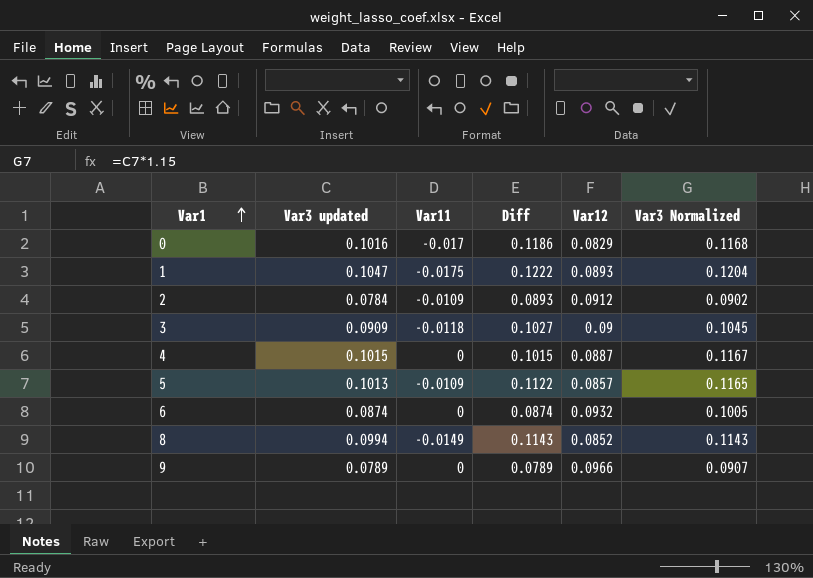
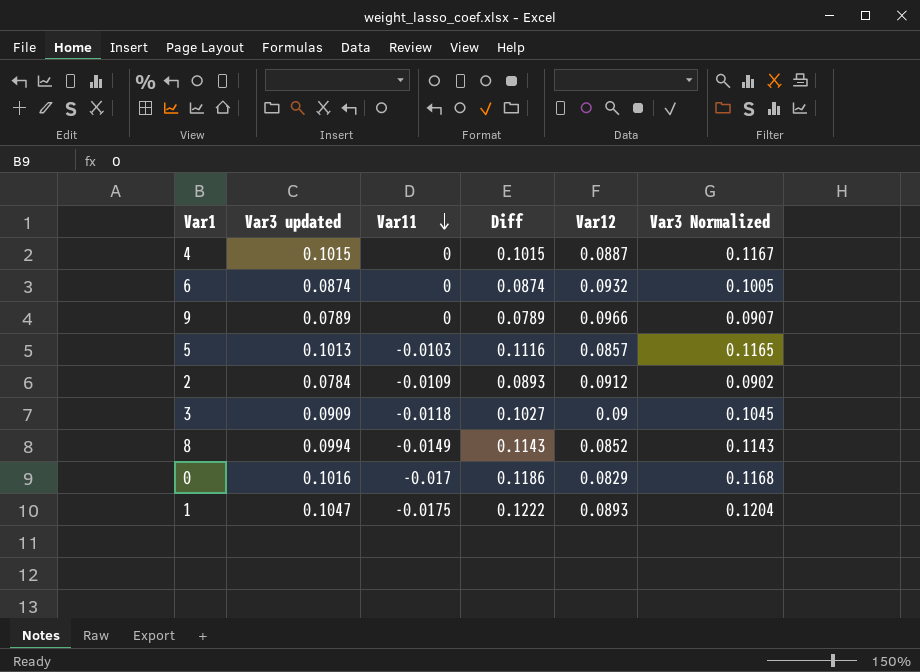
row order: Var1 ascending -> Var11 descending
5 | Var11: -0.0109 -> -0.0103
5 | Diff: 0.1122 -> 0.1116

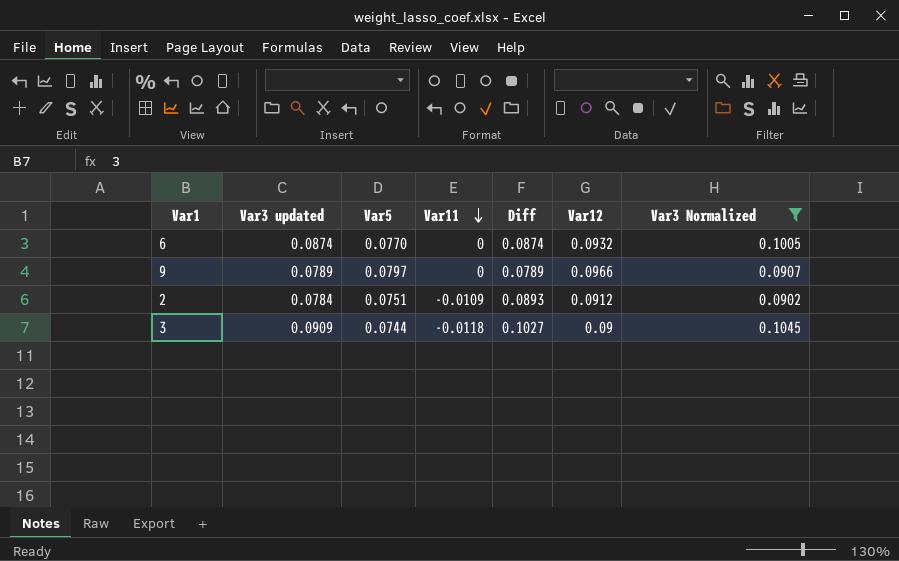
filter: none -> Var3 Normalized <= 0.1045
column Var5 | position: none -> 3

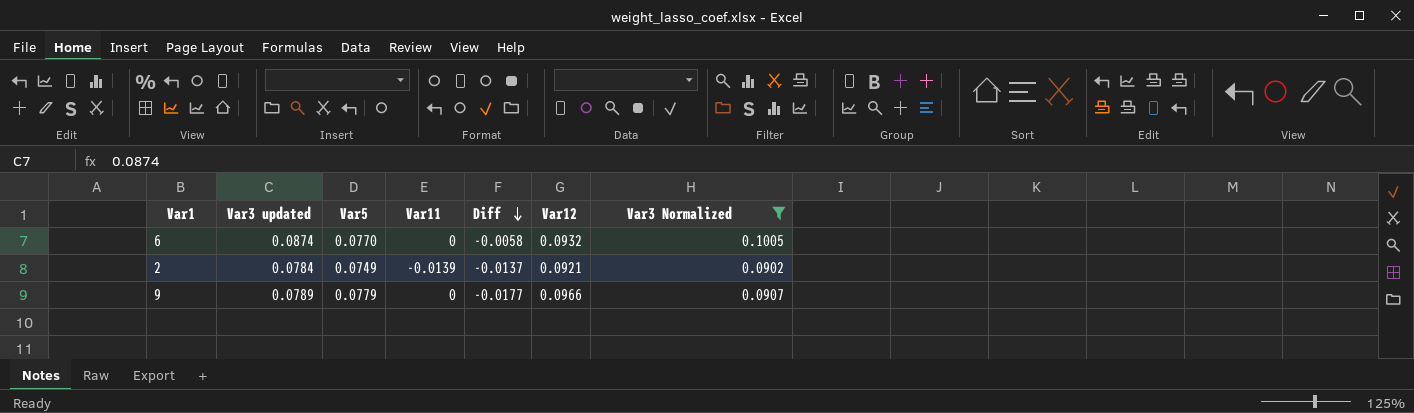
row order: Var11 descending -> Diff descending
column Diff | formula: [Var3 updated] - [Var11] -> [Var3 updated] - [Var12]
row 3: 0.0909 | 0.0744 | -0.0118 | 0.1027 | 0.09 | 0.1045 -> none
2 | Var5: 0.0751 -> 0.0749
2 | Var11: -0.0109 -> -0.0139
2 | Var12: 0.0912 -> 0.0921
9 | Var5: 0.0797 -> 0.0779

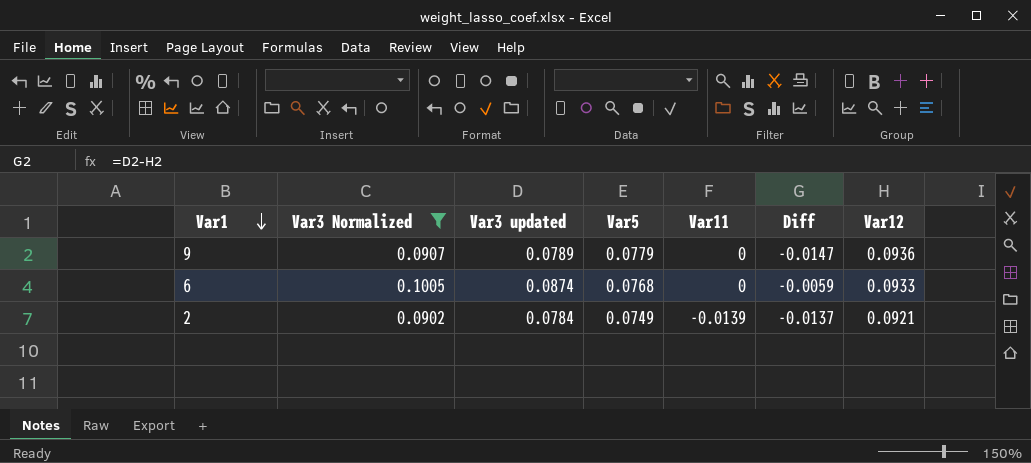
row order: Diff descending -> Var1 descending
column Var3 Normalized | position: 7 -> 2
9 | Diff: -0.0177 -> -0.0147
9 | Var12: 0.0966 -> 0.0936
6 | Var5: 0.0770 -> 0.0768
6 | Diff: -0.0058 -> -0.0059
6 | Var12: 0.0932 -> 0.0933

